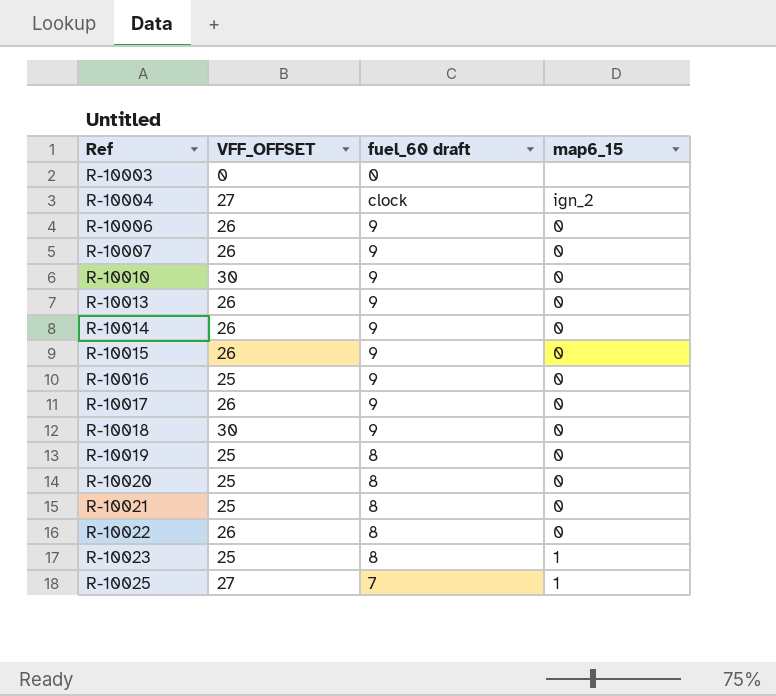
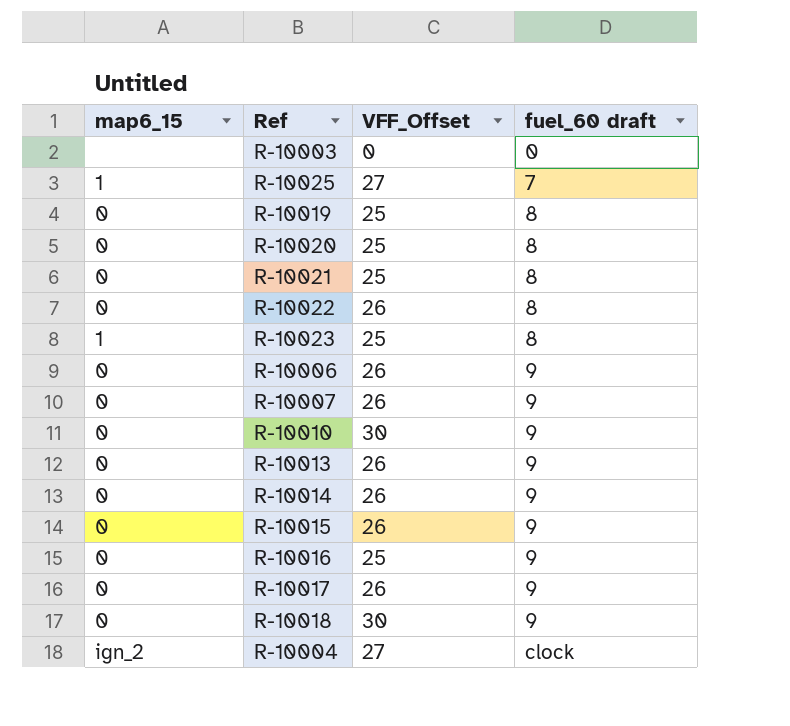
row order: Ref ascending -> fuel_60 draft ascending
column map6_15 | position: 4 -> 1
column name: VFF_OFFSET -> VFF_Offset

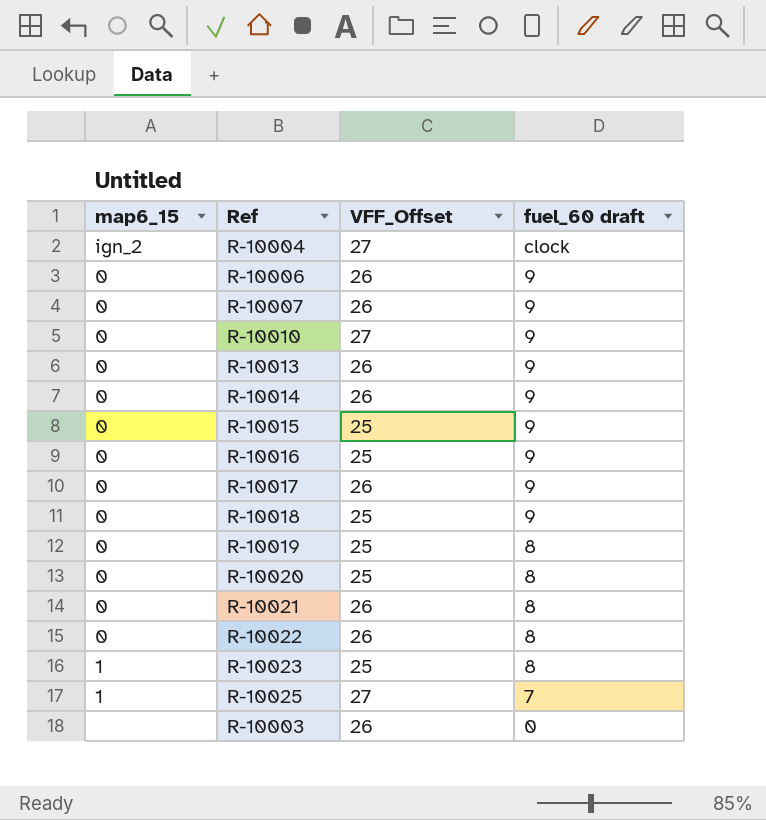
row order: fuel_60 draft ascending -> fuel_60 draft descending
R-10010 | VFF_Offset: 30 -> 27
R-10015 | VFF_Offset: 26 -> 25
R-10018 | VFF_Offset: 30 -> 25
R-10021 | VFF_Offset: 25 -> 26
R-10003 | VFF_Offset: 0 -> 26

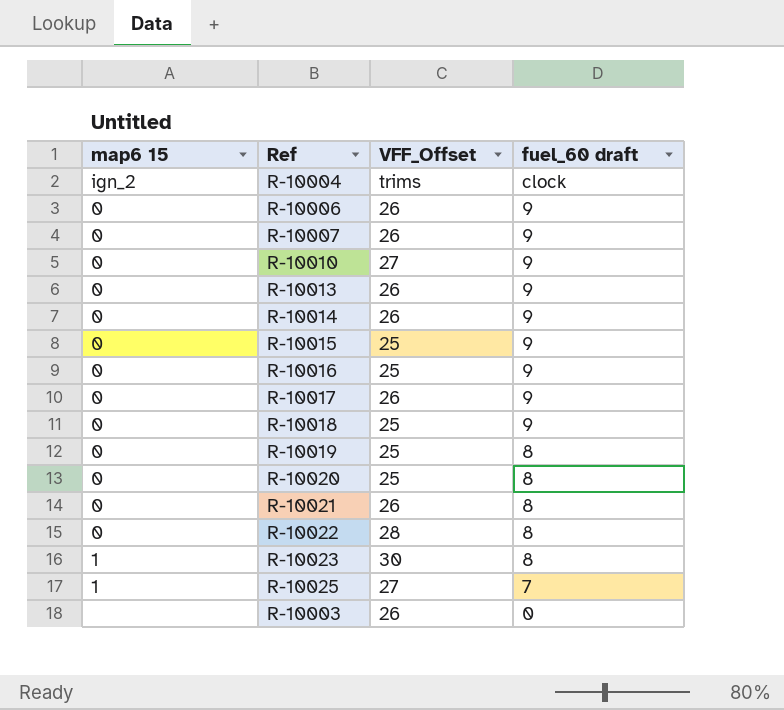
column name: map6_15 -> map6 15
R-10004 | VFF_Offset: 27 -> trims
R-10022 | VFF_Offset: 26 -> 28
R-10023 | VFF_Offset: 25 -> 30

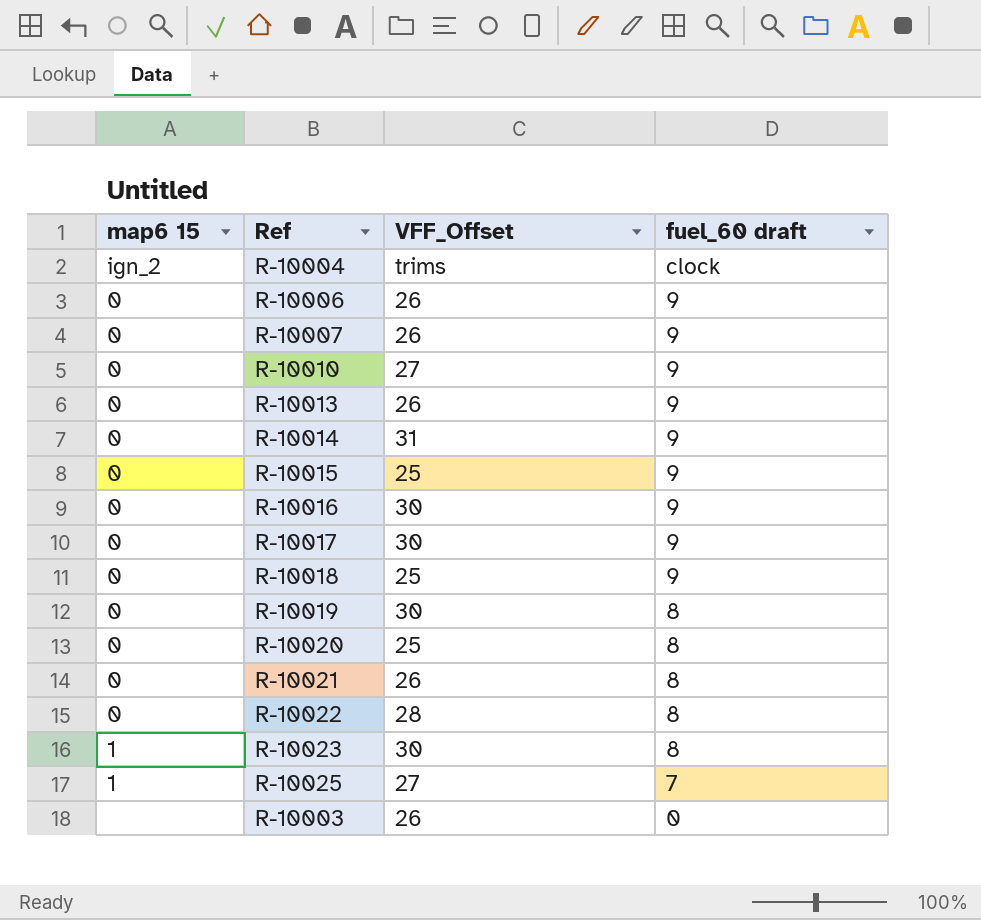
R-10014 | VFF_Offset: 26 -> 31
R-10016 | VFF_Offset: 25 -> 30
R-10017 | VFF_Offset: 26 -> 30
R-10019 | VFF_Offset: 25 -> 30

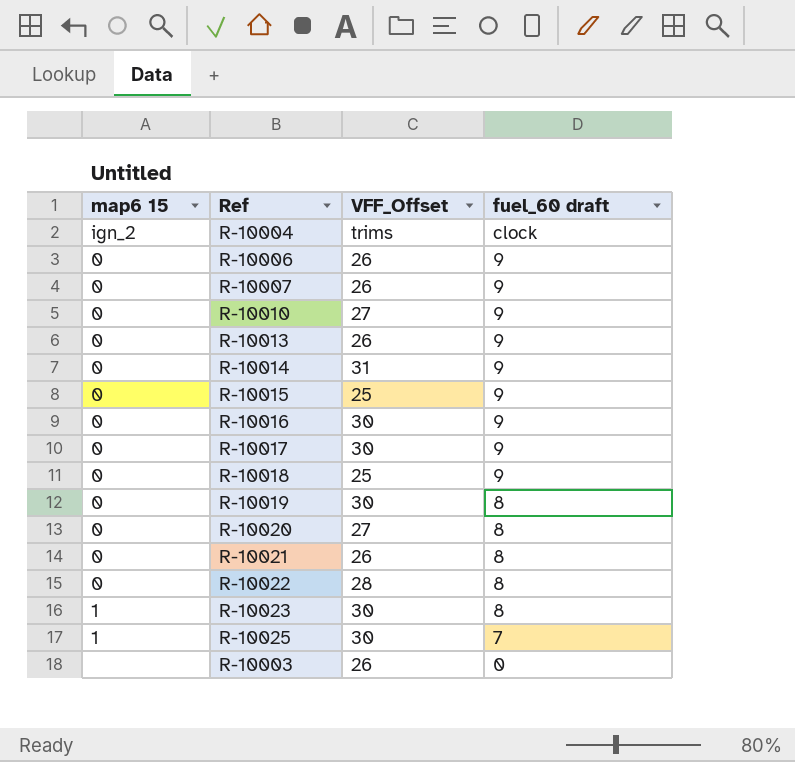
R-10020 | VFF_Offset: 25 -> 27
R-10025 | VFF_Offset: 27 -> 30

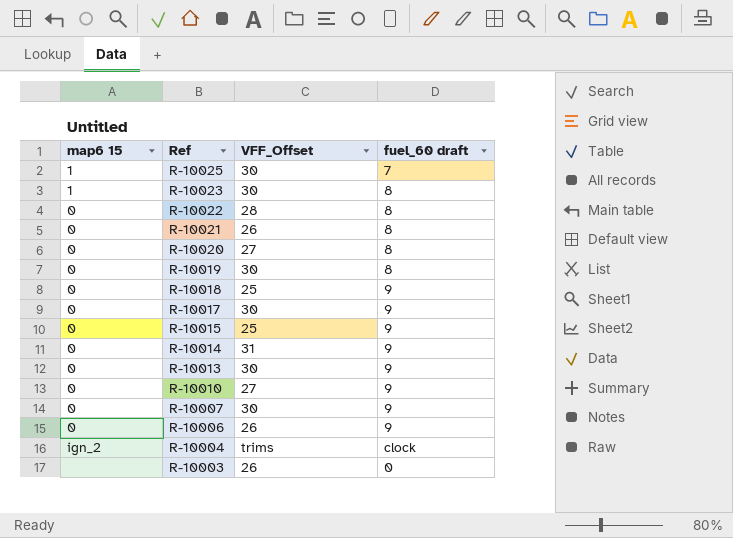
row order: fuel_60 draft descending -> Ref descending
row R-10016: 0 | 30 | 9 -> none
R-10013 | VFF_Offset: 26 -> 30
R-10007 | VFF_Offset: 26 -> 30

